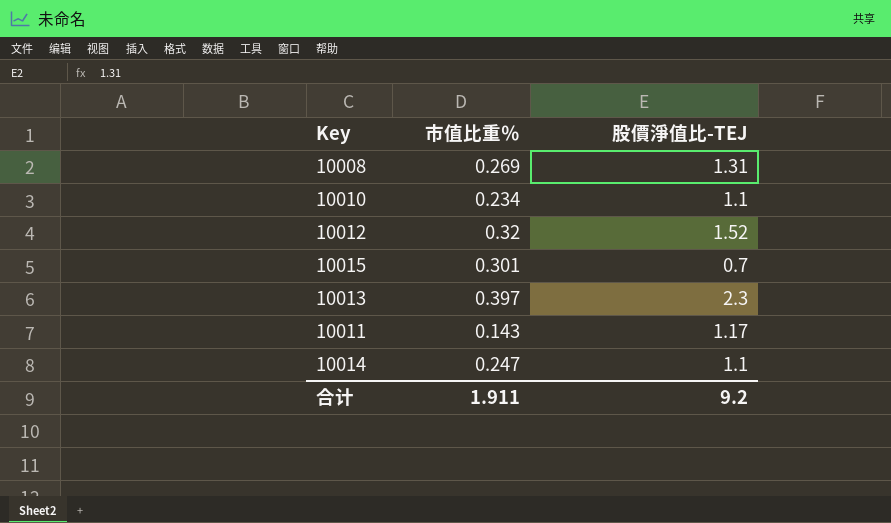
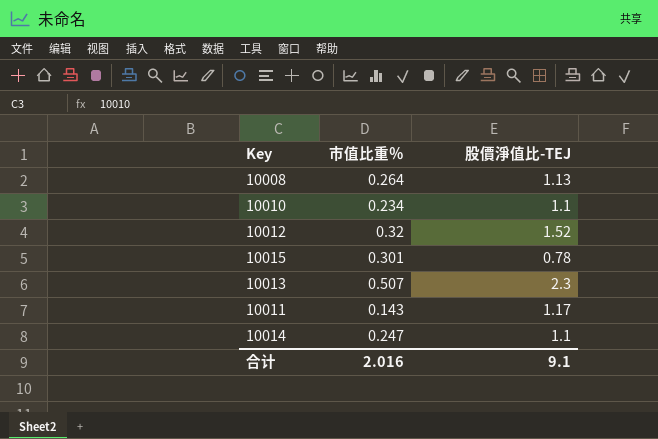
10008 | 市值比重％: 0.269 -> 0.264
10008 | 股價淨值比-TEJ: 1.31 -> 1.13
10015 | 股價淨值比-TEJ: 0.7 -> 0.78
10013 | 市值比重％: 0.397 -> 0.507
合计 | 市值比重％: 1.911 -> 2.016
合计 | 股價淨值比-TEJ: 9.2 -> 9.1

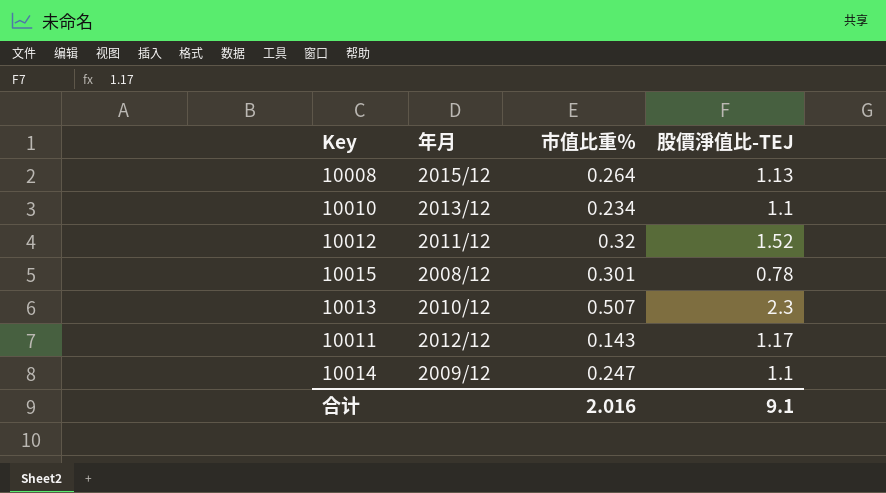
column 年月 | position: none -> 2

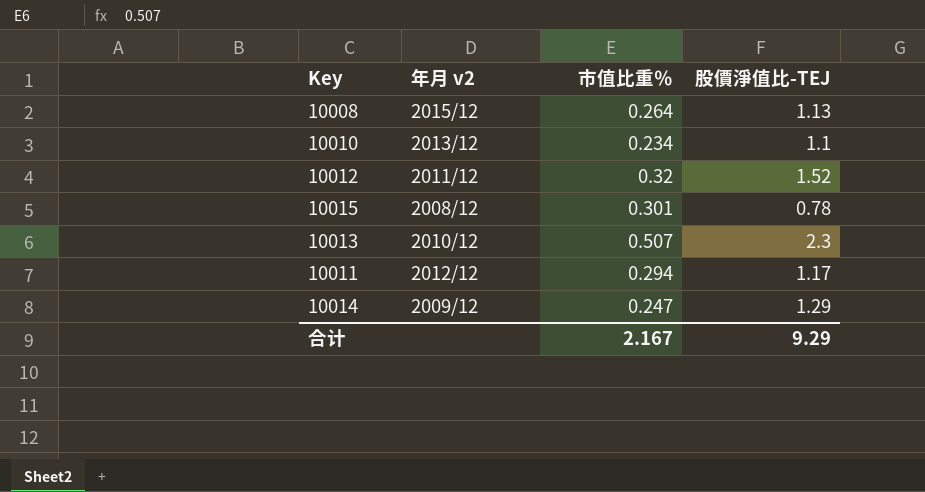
column name: 年月 -> 年月 v2
10011 | 市值比重％: 0.143 -> 0.294
10014 | 股價淨值比-TEJ: 1.1 -> 1.29
合计 | 市值比重％: 2.016 -> 2.167
合计 | 股價淨值比-TEJ: 9.1 -> 9.29

